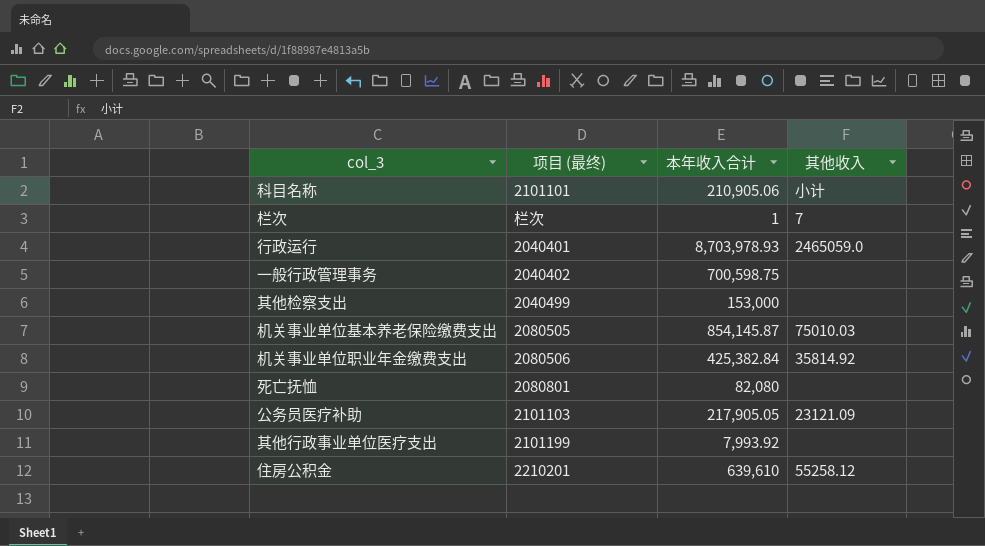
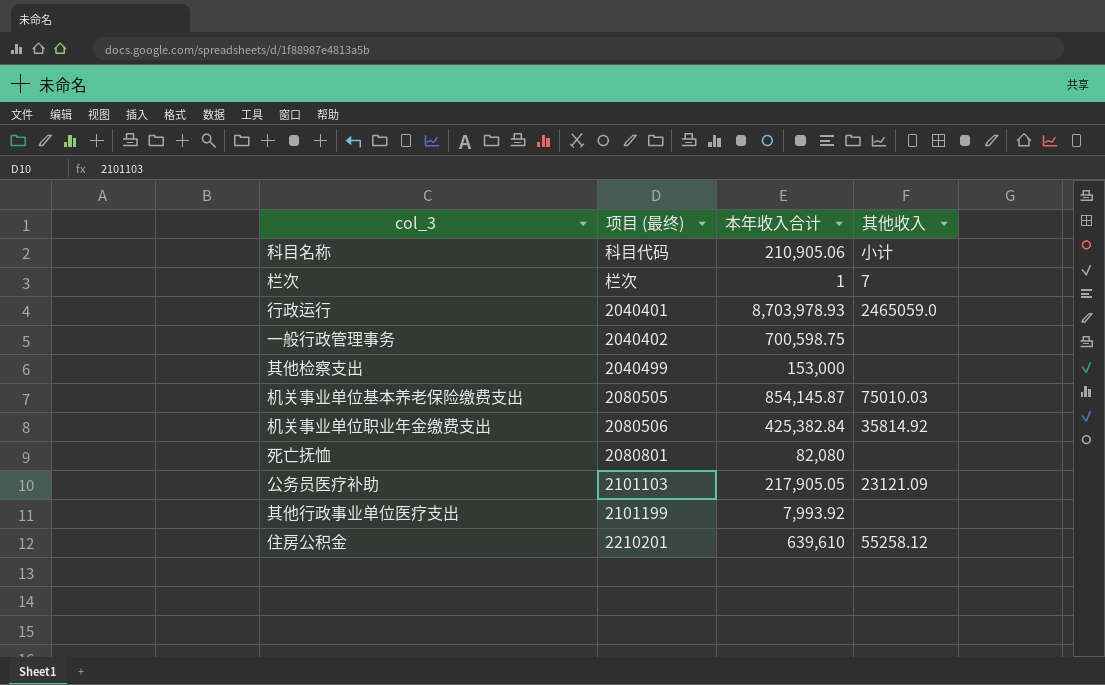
科目名称 | 项目 (最终): 2101101 -> 科目代码

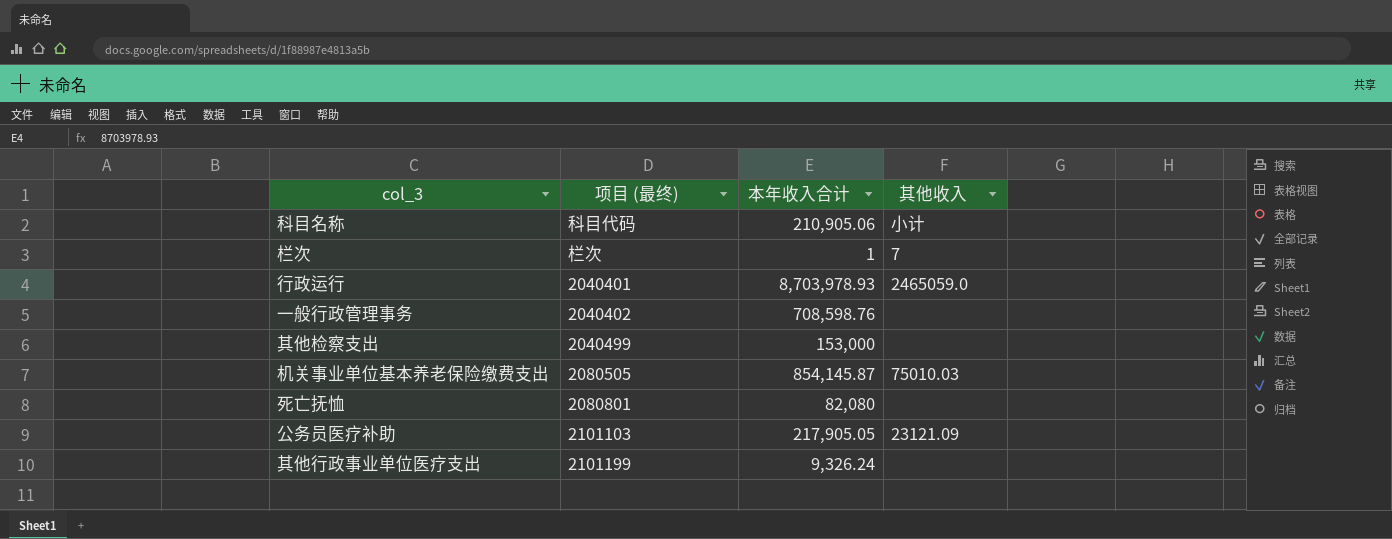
row 机关事业单位职业年金缴费支出: 2080506 | 425,382.84 | 35814.92 -> none
row 住房公积金: 2210201 | 639,610 | 55258.12 -> none
一般行政管理事务 | 本年收入合计: 700,598.75 -> 708,598.76
其他行政事业单位医疗支出 | 本年收入合计: 7,993.92 -> 9,326.24

